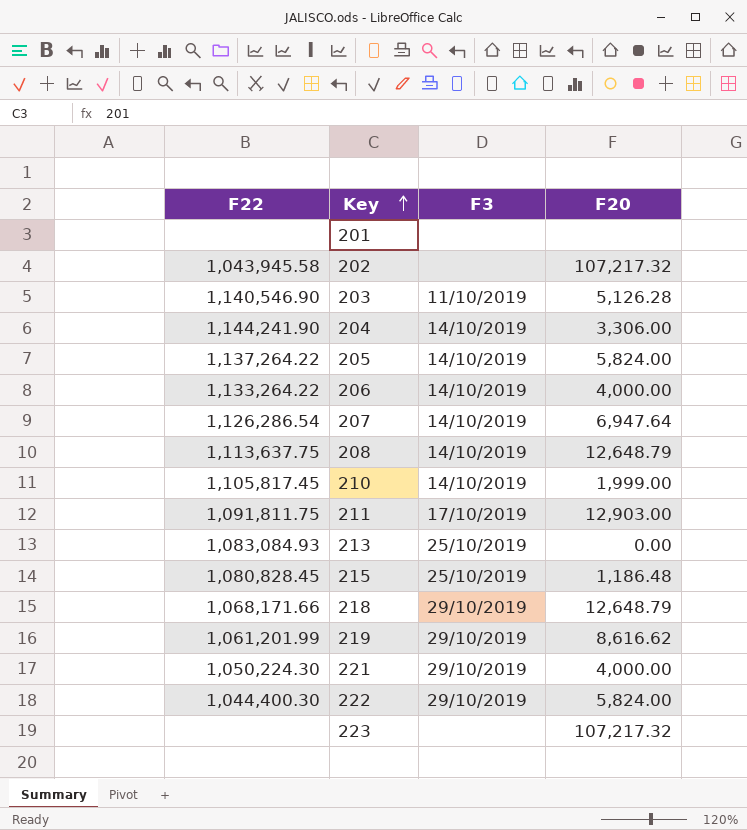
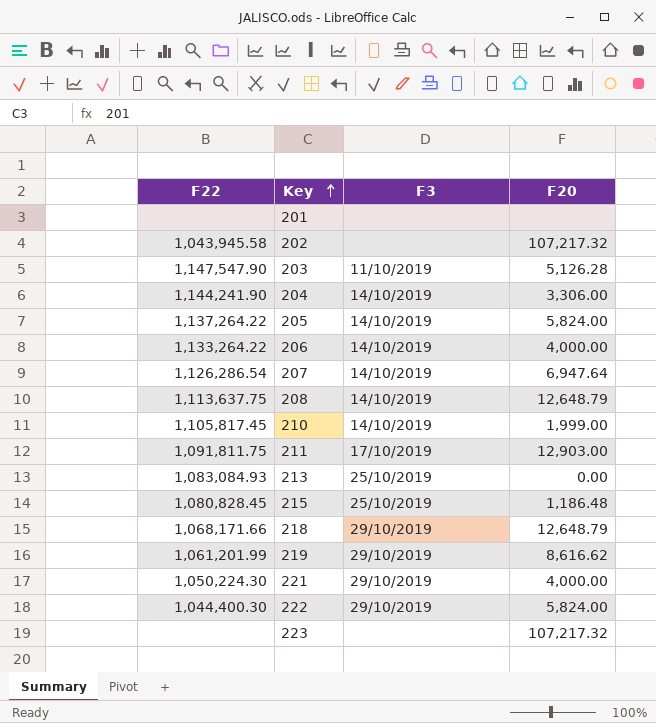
203 | F22: 1,140,546.90 -> 1,147,547.90

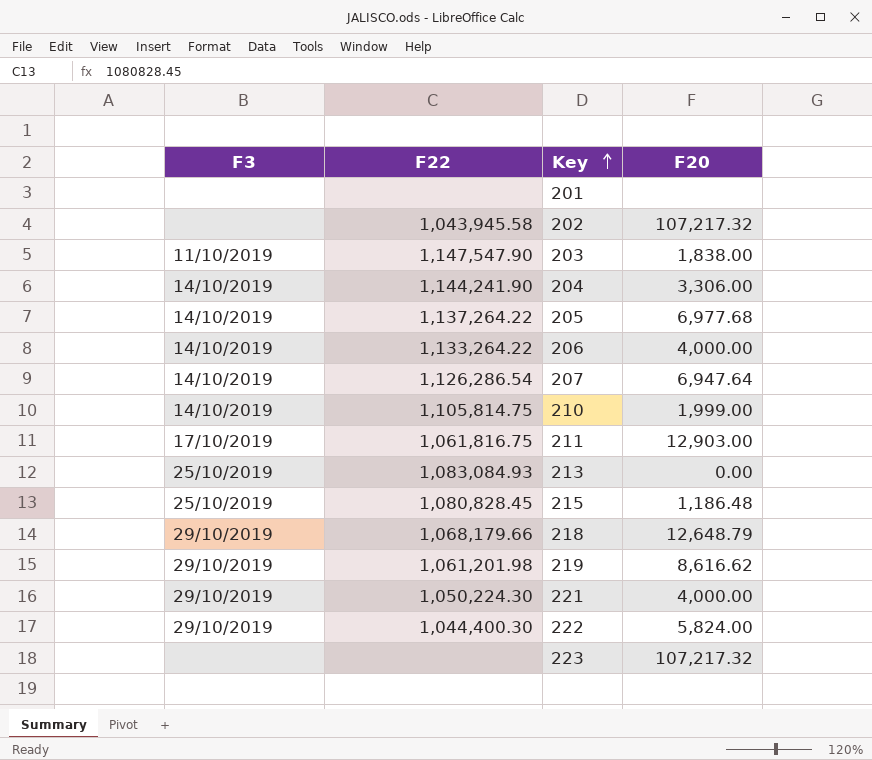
column F3 | position: 3 -> 1
row 208: 1,113,637.75 | 14/10/2019 | 12,648.79 -> none
203 | F20: 5,126.28 -> 1,838.00
205 | F20: 5,824.00 -> 6,977.68
210 | F22: 1,105,817.45 -> 1,105,814.75
211 | F22: 1,091,811.75 -> 1,061,816.75
218 | F22: 1,068,171.66 -> 1,068,179.66
219 | F22: 1,061,201.99 -> 1,061,201.98

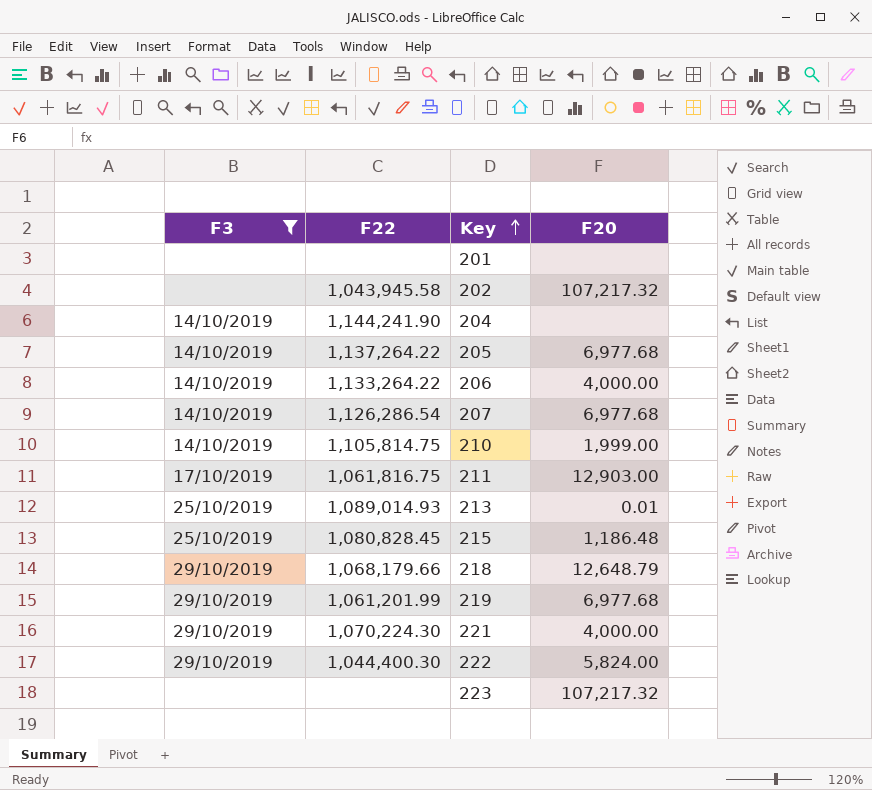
filter: none -> F3 != 11/10/2019
204 | F20: 3,306.00 -> none
207 | F20: 6,947.64 -> 6,977.68
213 | F22: 1,083,084.93 -> 1,089,014.93
213 | F20: 0.00 -> 0.01
219 | F22: 1,061,201.98 -> 1,061,201.99
219 | F20: 8,616.62 -> 6,977.68
221 | F22: 1,050,224.30 -> 1,070,224.30

